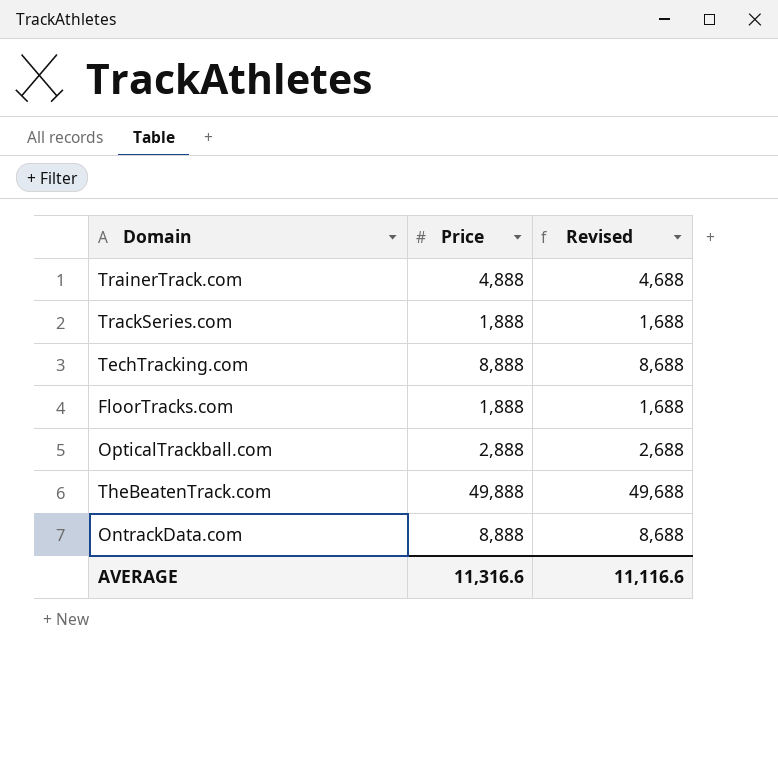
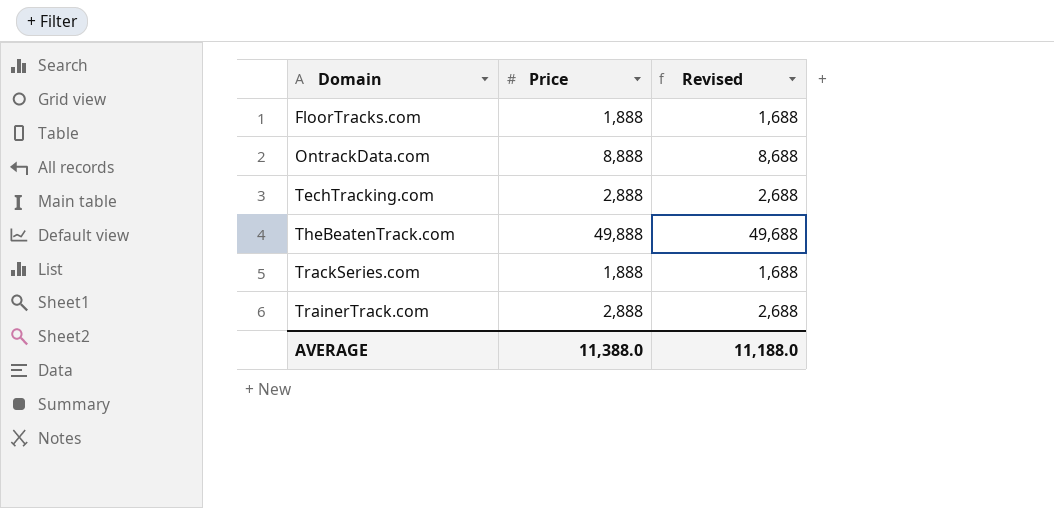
row order: none -> Domain ascending
row OpticalTrackball.com: 2,888 | 2,688 -> none
TechTracking.com | Price: 8,888 -> 2,888
TechTracking.com | Revised: 8,688 -> 2,688
TrainerTrack.com | Price: 4,888 -> 2,888
TrainerTrack.com | Revised: 4,688 -> 2,688
AVERAGE | Price: 11,316.6 -> 11,388.0
AVERAGE | Revised: 11,116.6 -> 11,188.0

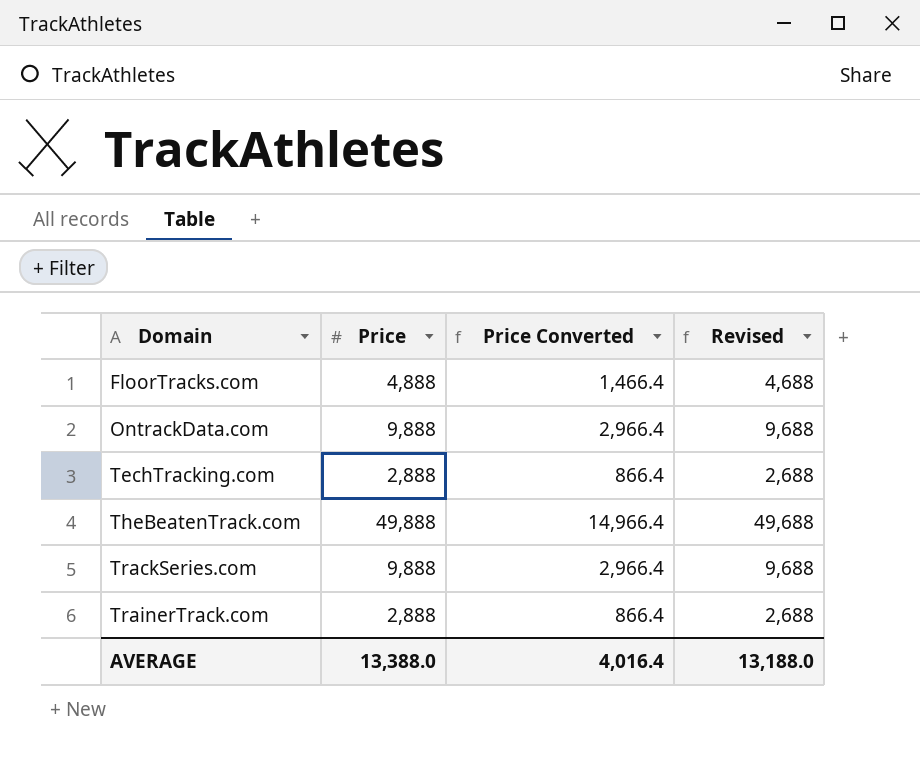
column Price Converted | formula: none -> [Price] * 0.3
FloorTracks.com | Price: 1,888 -> 4,888
FloorTracks.com | Revised: 1,688 -> 4,688
OntrackData.com | Price: 8,888 -> 9,888
OntrackData.com | Revised: 8,688 -> 9,688
TrackSeries.com | Price: 1,888 -> 9,888
TrackSeries.com | Revised: 1,688 -> 9,688
AVERAGE | Price: 11,388.0 -> 13,388.0
AVERAGE | Revised: 11,188.0 -> 13,188.0

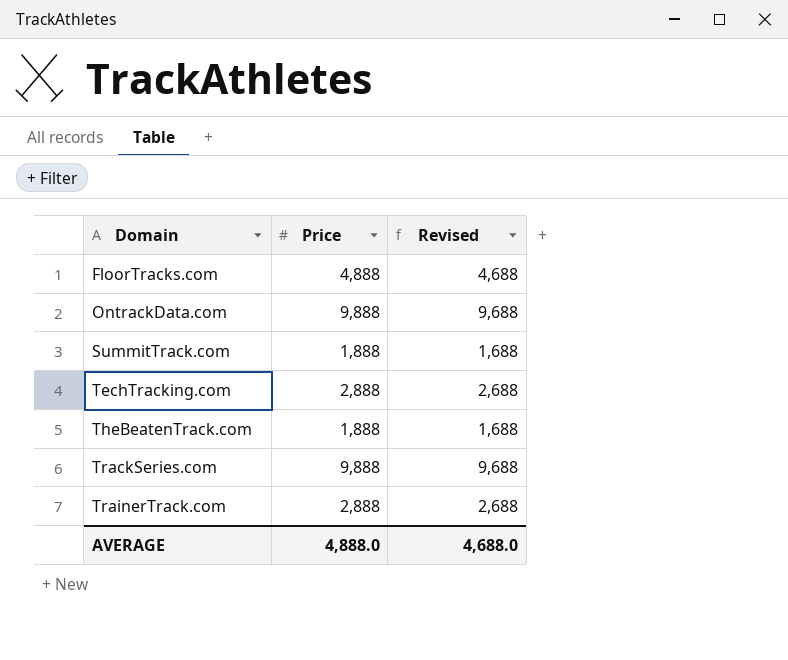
column Price Converted | formula: [Price] * 0.3 -> none
row SummitTrack.com: none -> 1,888 | 1,688
TheBeatenTrack.com | Price: 49,888 -> 1,888
TheBeatenTrack.com | Revised: 49,688 -> 1,688
AVERAGE | Price: 13,388.0 -> 4,888.0
AVERAGE | Revised: 13,188.0 -> 4,688.0

